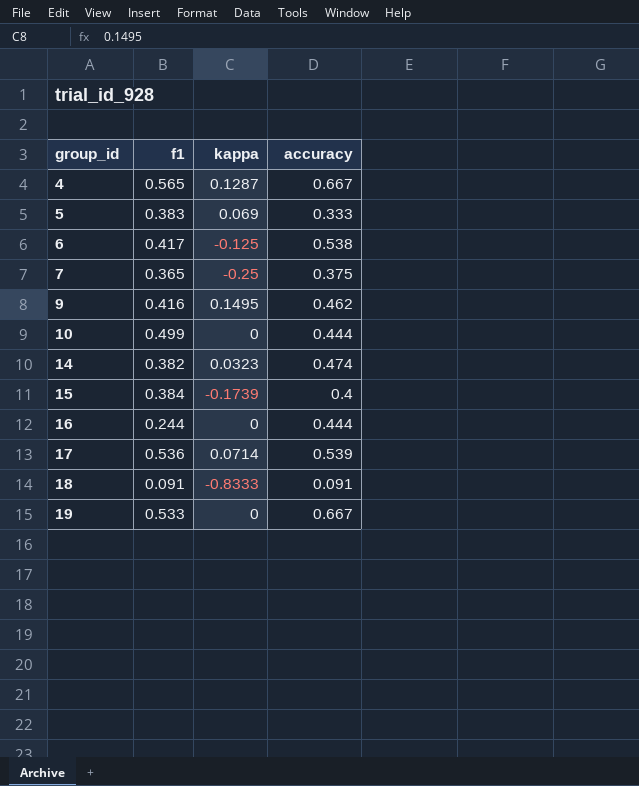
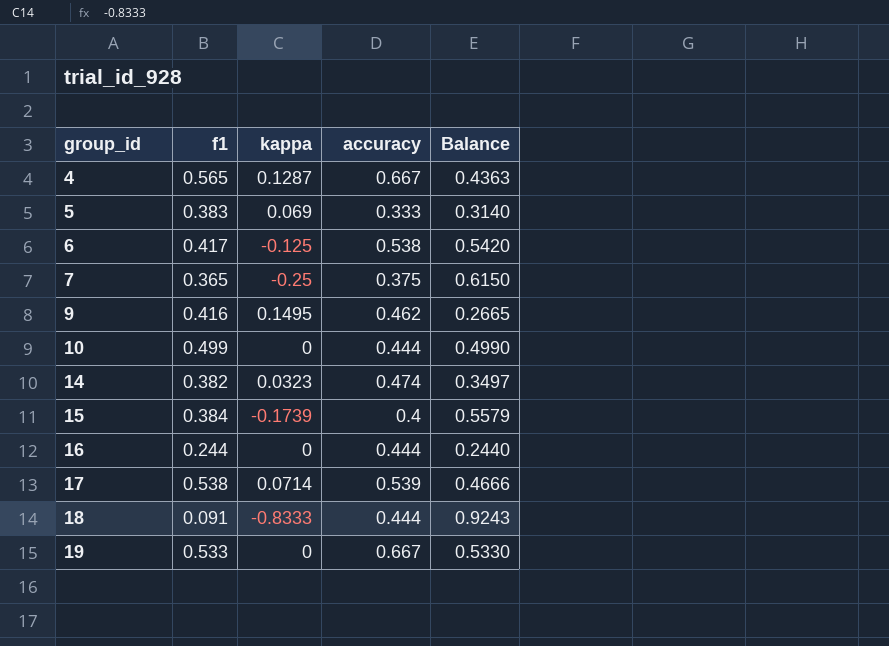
column Balance | formula: none -> [f1] - [kappa]
17 | f1: 0.536 -> 0.538
18 | accuracy: 0.091 -> 0.444

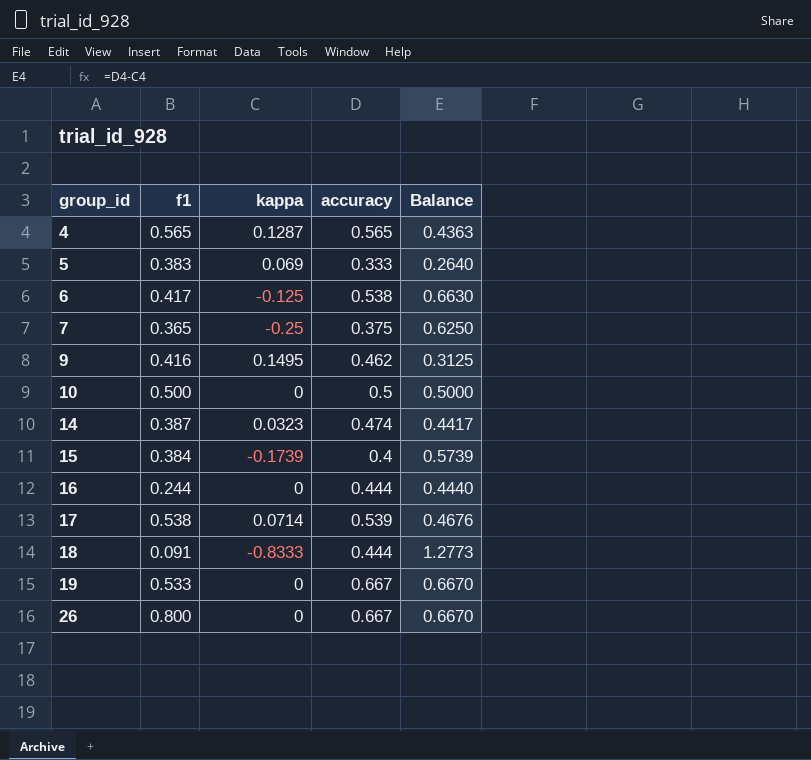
column Balance | formula: [f1] - [kappa] -> [accuracy] - [kappa]
4 | accuracy: 0.667 -> 0.565
10 | f1: 0.499 -> 0.500
10 | accuracy: 0.444 -> 0.5
14 | f1: 0.382 -> 0.387
row 26: none -> 0.800 | 0 | 0.667 | 0.6670

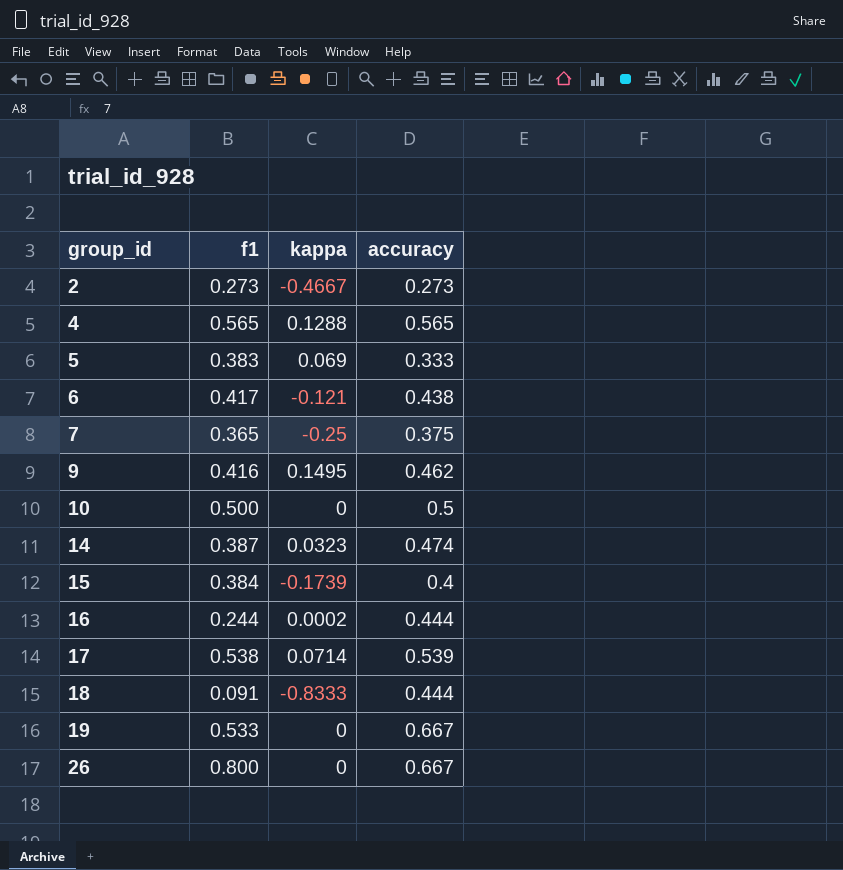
column Balance | formula: [accuracy] - [kappa] -> none
row 2: none -> 0.273 | -0.4667 | 0.273
4 | kappa: 0.1287 -> 0.1288
6 | kappa: -0.125 -> -0.121
6 | accuracy: 0.538 -> 0.438
16 | kappa: 0 -> 0.0002

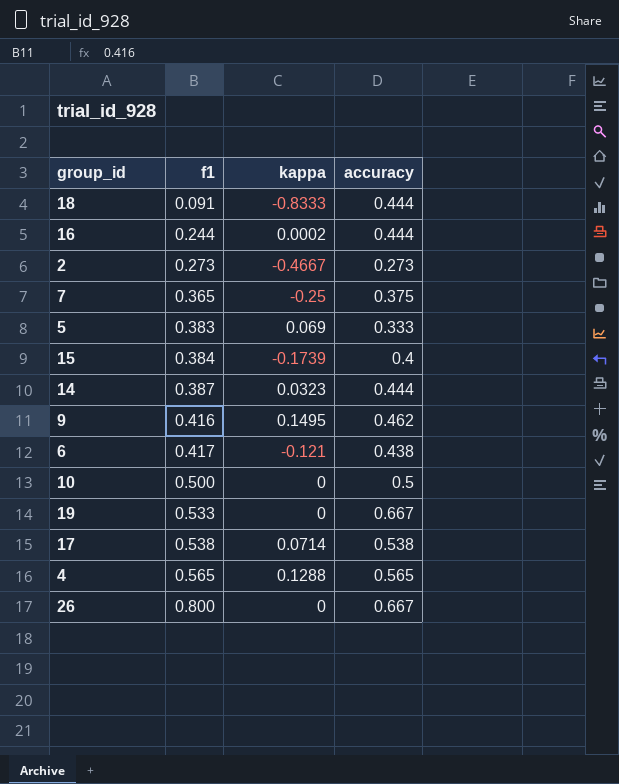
row order: group_id ascending -> f1 ascending
14 | accuracy: 0.474 -> 0.444
17 | accuracy: 0.539 -> 0.538

